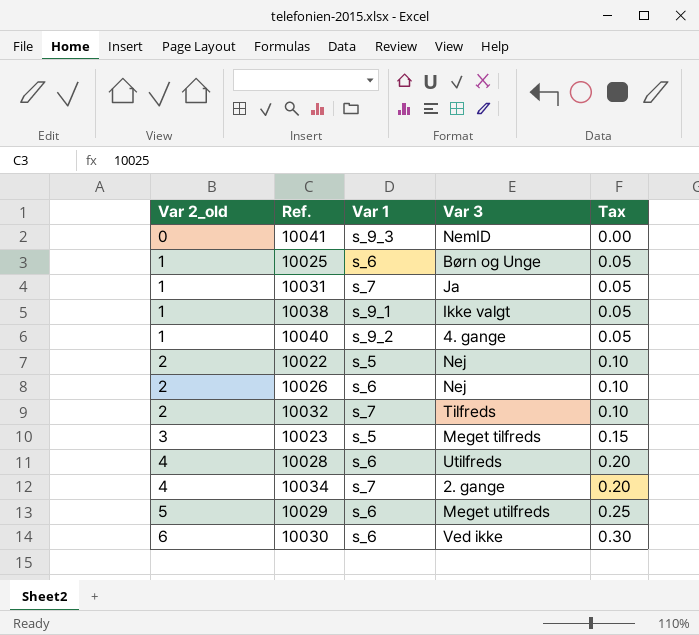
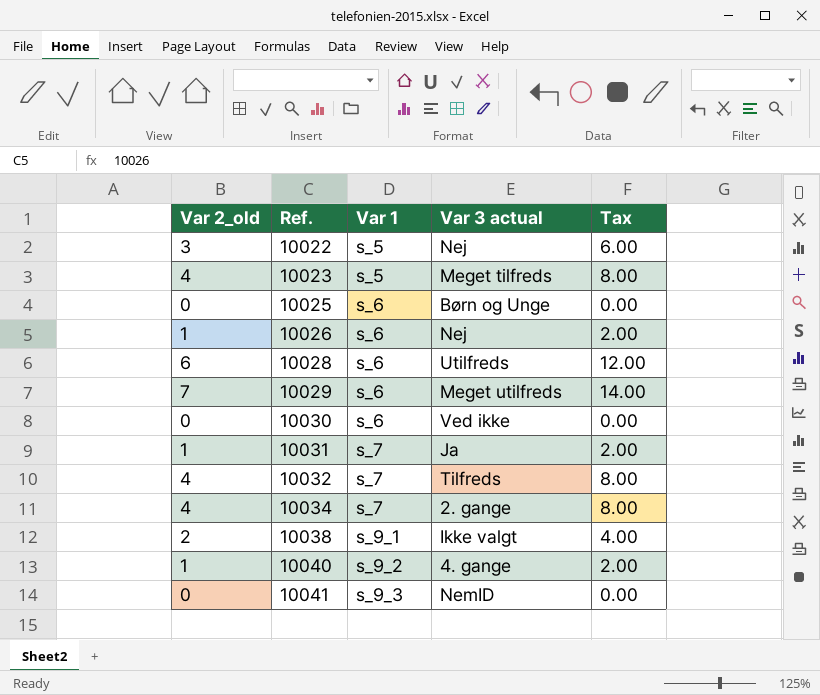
row order: Var 2_old ascending -> Ref. ascending
column name: Var 3 -> Var 3 actual
column Tax | formula: [Var 2_old] * 0.05 -> [Var 2_old] * 2
10022 | Var 2_old: 2 -> 3
10023 | Var 2_old: 3 -> 4
10025 | Var 2_old: 1 -> 0
10026 | Var 2_old: 2 -> 1
10028 | Var 2_old: 4 -> 6
10029 | Var 2_old: 5 -> 7
10030 | Var 2_old: 6 -> 0
10032 | Var 2_old: 2 -> 4
10038 | Var 2_old: 1 -> 2

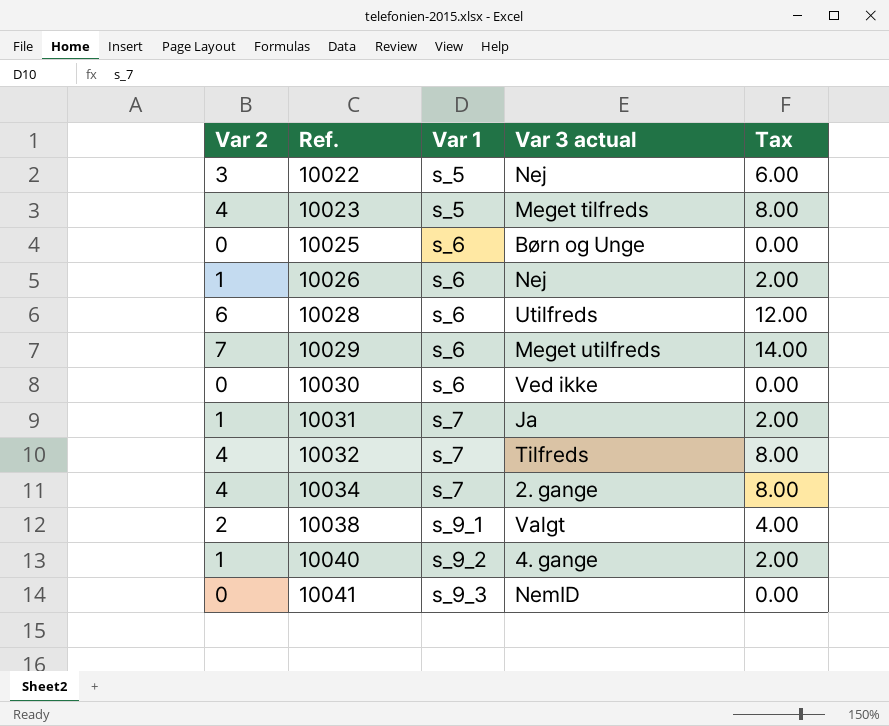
column name: Var 2_old -> Var 2
10038 | Var 3 actual: Ikke valgt -> Valgt

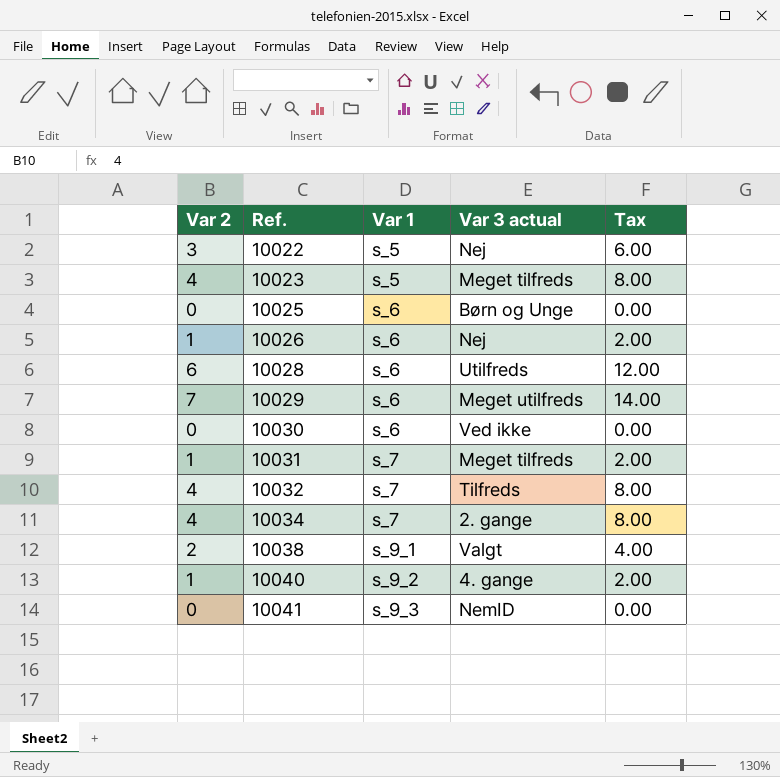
10031 | Var 3 actual: Ja -> Meget tilfreds

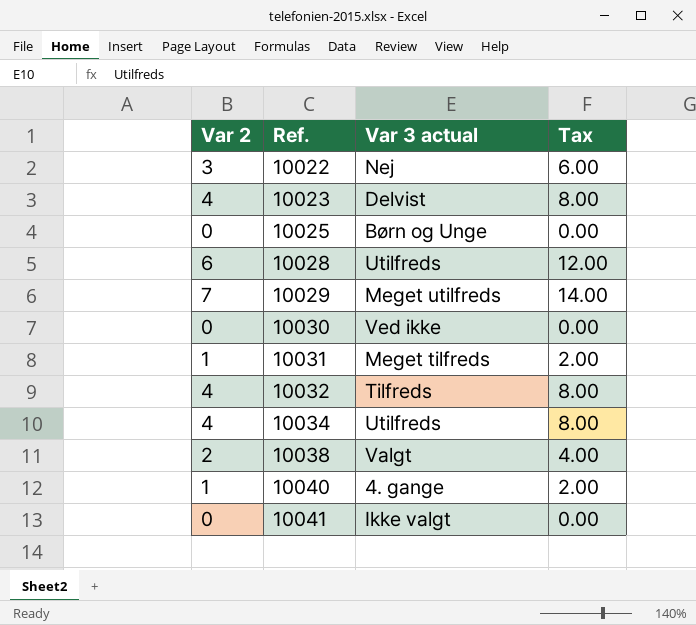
column Var 1 | position: 3 -> none
row 10026: 1 | s_6 | Nej | 2.00 -> none
10023 | Var 3 actual: Meget tilfreds -> Delvist
10034 | Var 3 actual: 2. gange -> Utilfreds
10041 | Var 3 actual: NemID -> Ikke valgt

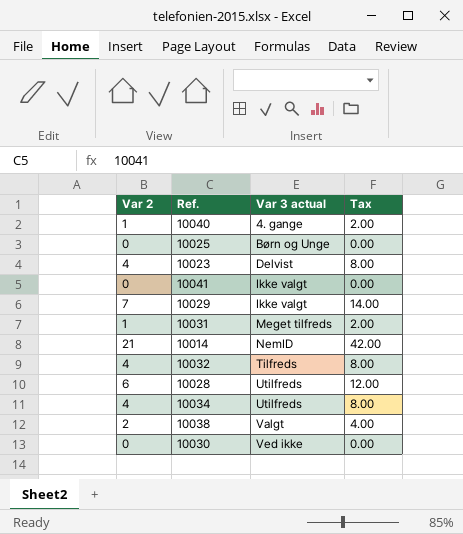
row order: Ref. ascending -> Var 3 actual ascending
row 10022: 3 | Nej | 6.00 -> none
10029 | Var 3 actual: Meget utilfreds -> Ikke valgt
row 10014: none -> 21 | NemID | 42.00

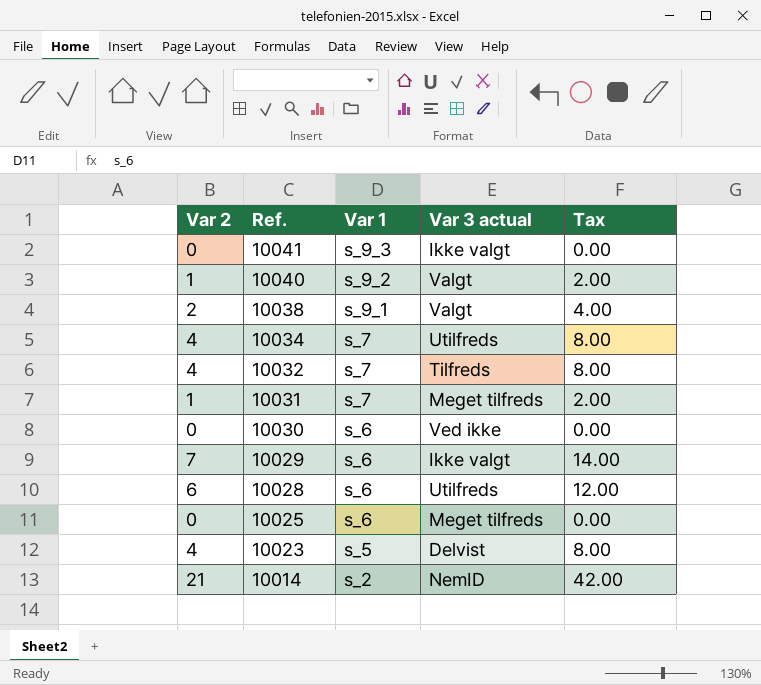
row order: Var 3 actual ascending -> Ref. descending
column Var 1 | position: none -> 3
10040 | Var 3 actual: 4. gange -> Valgt
10025 | Var 3 actual: Børn og Unge -> Meget tilfreds

